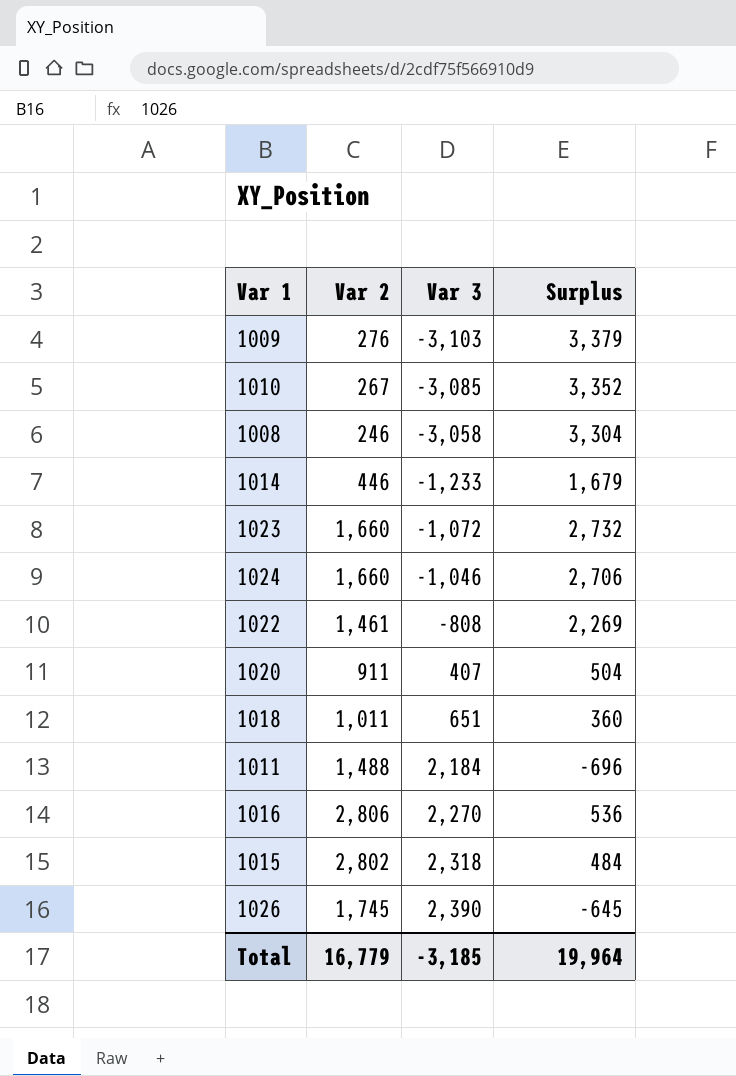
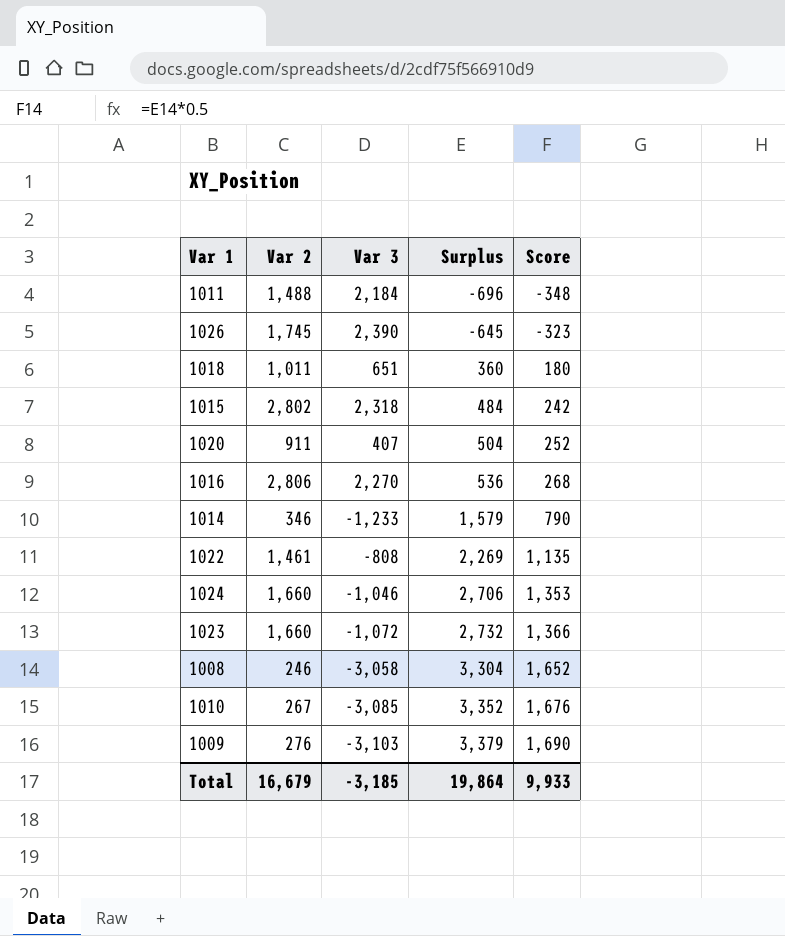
row order: Var 3 ascending -> Surplus ascending
column Score | formula: none -> [Surplus] * 0.5
1014 | Var 2: 446 -> 346
1014 | Surplus: 1,679 -> 1,579
Total | Var 2: 16,779 -> 16,679
Total | Surplus: 19,964 -> 19,864

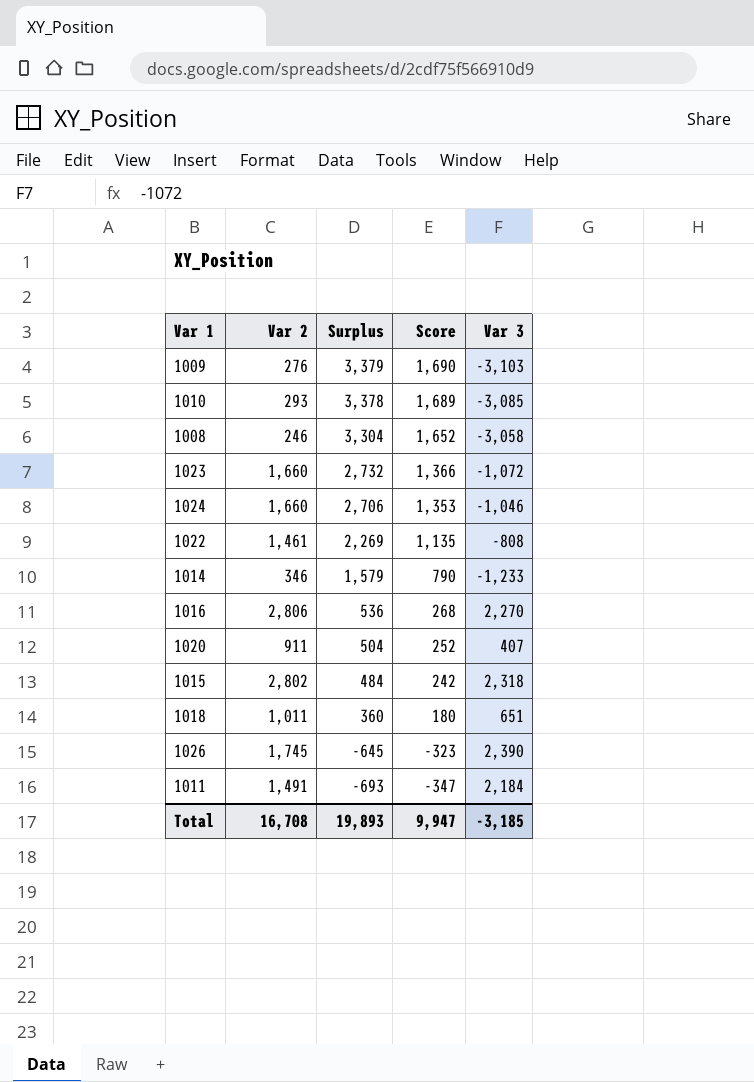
row order: Surplus ascending -> Surplus descending
column Var 3 | position: 3 -> 5
1010 | Var 2: 267 -> 293
1010 | Surplus: 3,352 -> 3,378
1010 | Score: 1,676 -> 1,689
1011 | Var 2: 1,488 -> 1,491
1011 | Surplus: -696 -> -693
1011 | Score: -348 -> -347
Total | Var 2: 16,679 -> 16,708
Total | Surplus: 19,864 -> 19,893
Total | Score: 9,933 -> 9,947

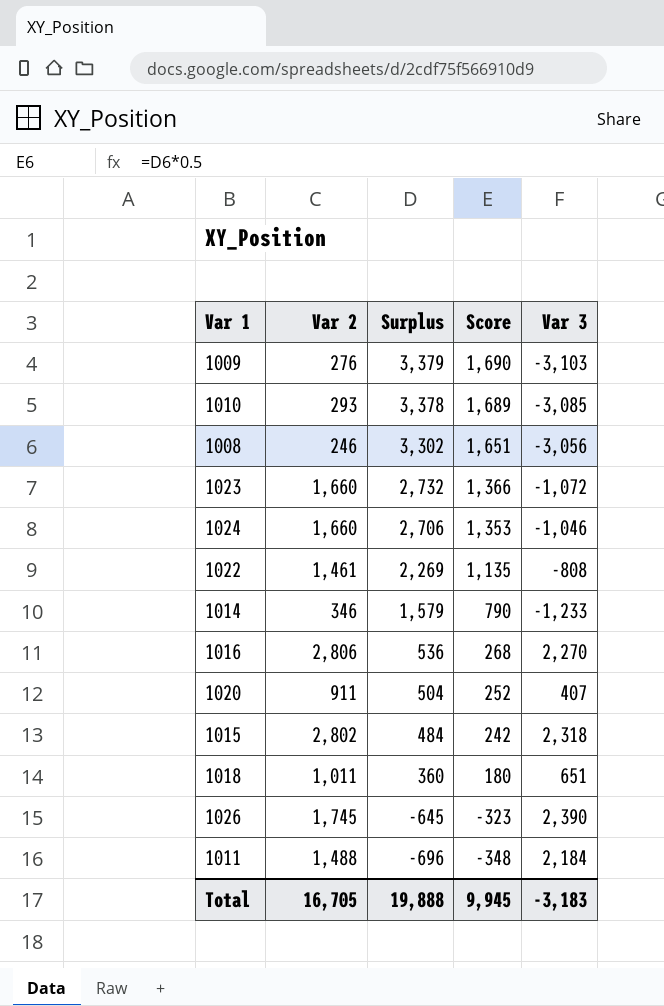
1008 | Surplus: 3,304 -> 3,302
1008 | Score: 1,652 -> 1,651
1008 | Var 3: -3,058 -> -3,056
1011 | Var 2: 1,491 -> 1,488
1011 | Surplus: -693 -> -696
1011 | Score: -347 -> -348
Total | Var 2: 16,708 -> 16,705
Total | Surplus: 19,893 -> 19,888
Total | Score: 9,947 -> 9,945
Total | Var 3: -3,185 -> -3,183

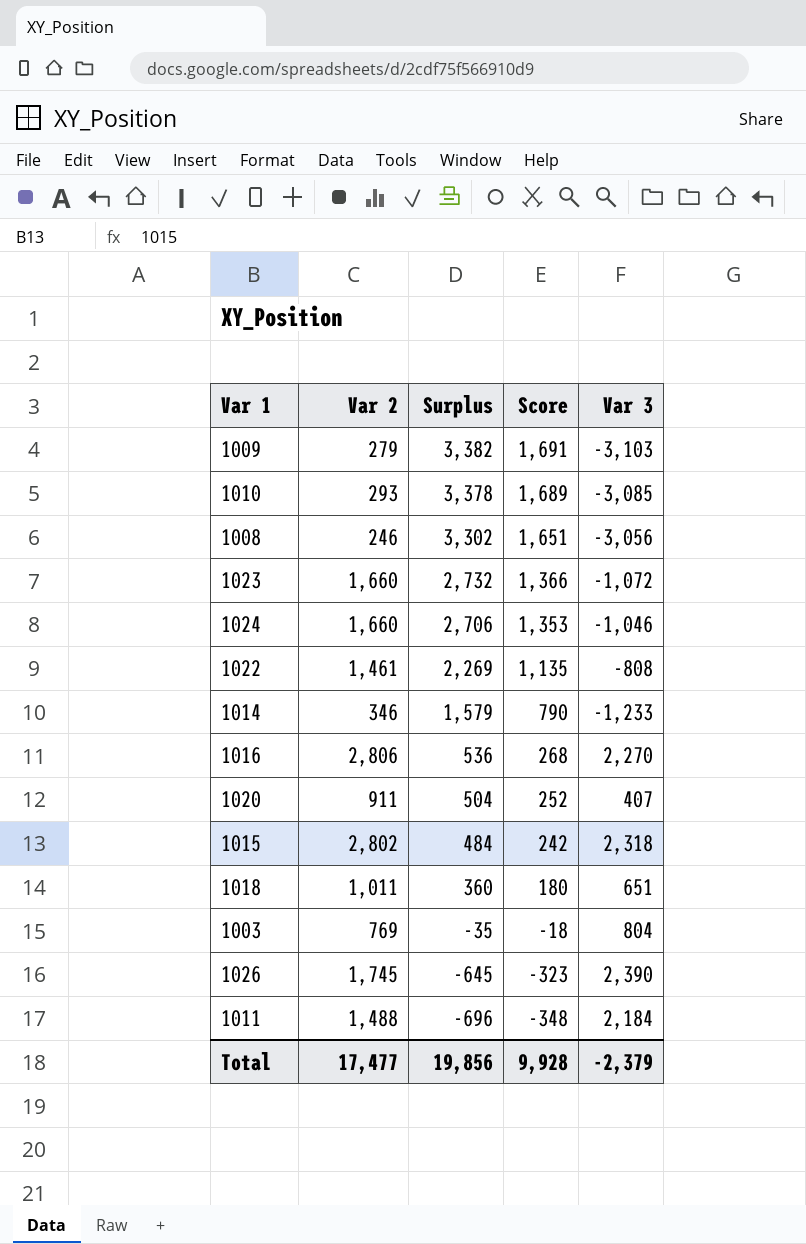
1009 | Var 2: 276 -> 279
1009 | Surplus: 3,379 -> 3,382
1009 | Score: 1,690 -> 1,691
row 1003: none -> 769 | -35 | -18 | 804
Total | Var 2: 16,705 -> 17,477
Total | Surplus: 19,888 -> 19,856
Total | Score: 9,945 -> 9,928
Total | Var 3: -3,183 -> -2,379

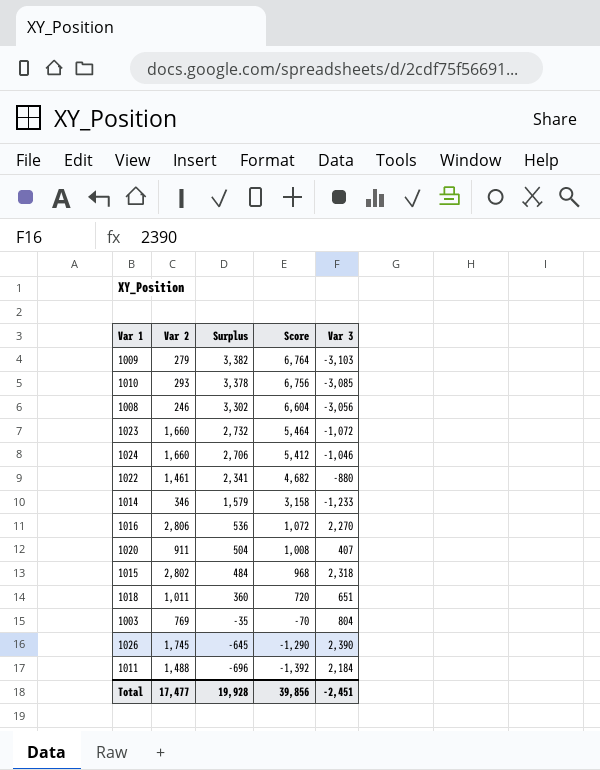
column Score | formula: [Surplus] * 0.5 -> [Surplus] * 2
1022 | Surplus: 2,269 -> 2,341
1022 | Var 3: -808 -> -880
Total | Surplus: 19,856 -> 19,928
Total | Score: 9,928 -> 39,856
Total | Var 3: -2,379 -> -2,451

